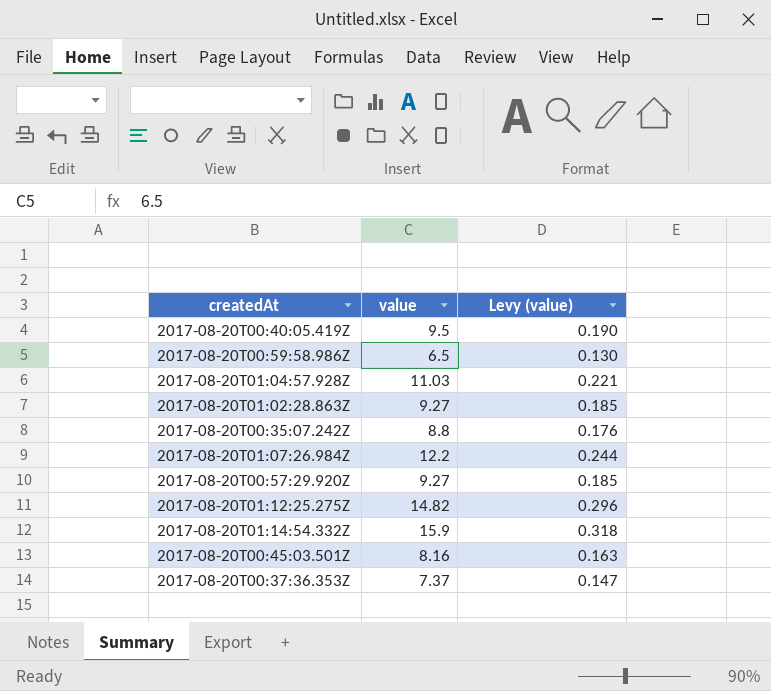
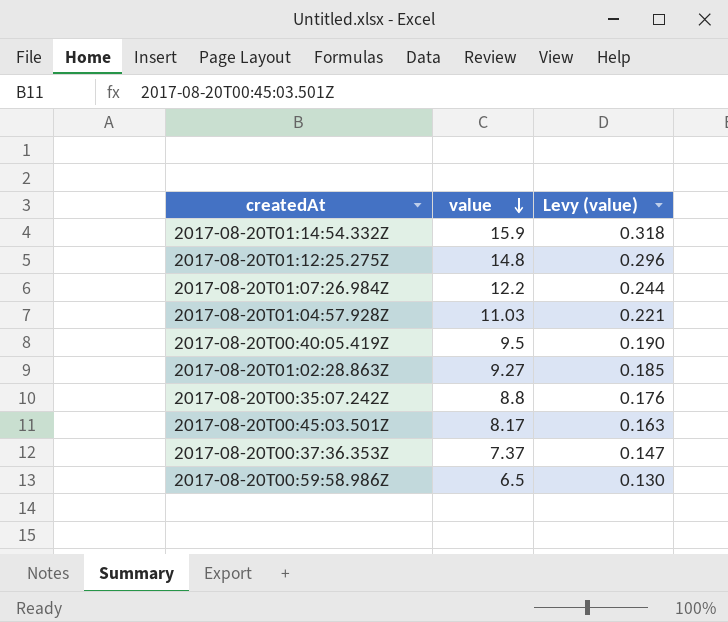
row order: none -> value descending
row 2017-08-20T00:57:29.920Z: 9.27 | 0.185 -> none
2017-08-20T01:12:25.275Z | value: 14.82 -> 14.8
2017-08-20T00:45:03.501Z | value: 8.16 -> 8.17

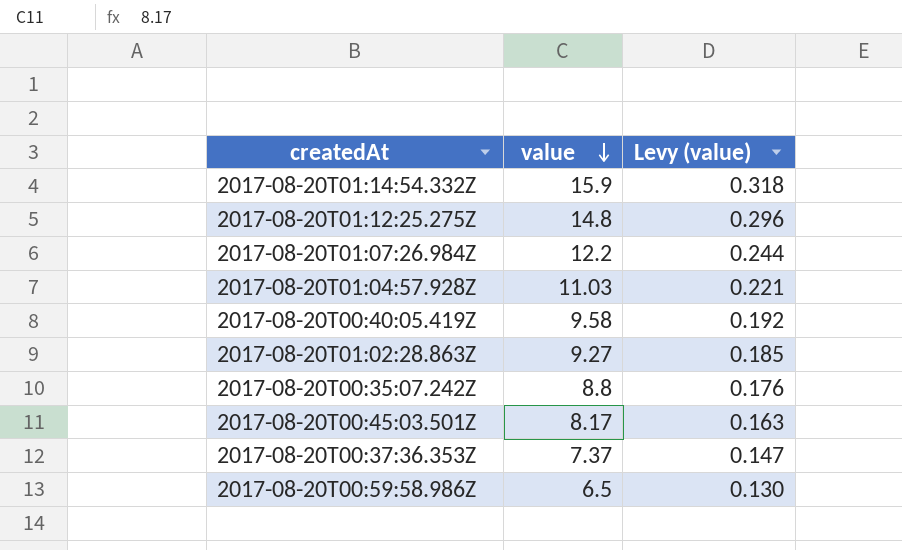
2017-08-20T00:40:05.419Z | value: 9.5 -> 9.58
2017-08-20T00:40:05.419Z | Levy (value): 0.190 -> 0.192

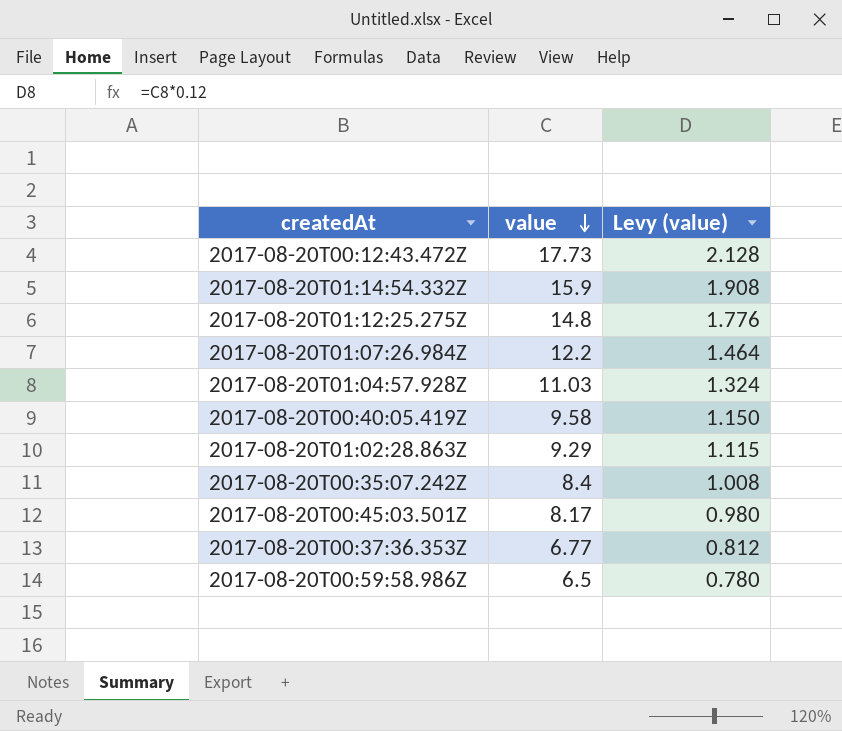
column Levy (value) | formula: [value] * 0.02 -> [value] * 0.12
row 2017-08-20T00:12:43.472Z: none -> 17.73 | 2.128
2017-08-20T01:02:28.863Z | value: 9.27 -> 9.29
2017-08-20T00:35:07.242Z | value: 8.8 -> 8.4
2017-08-20T00:37:36.353Z | value: 7.37 -> 6.77

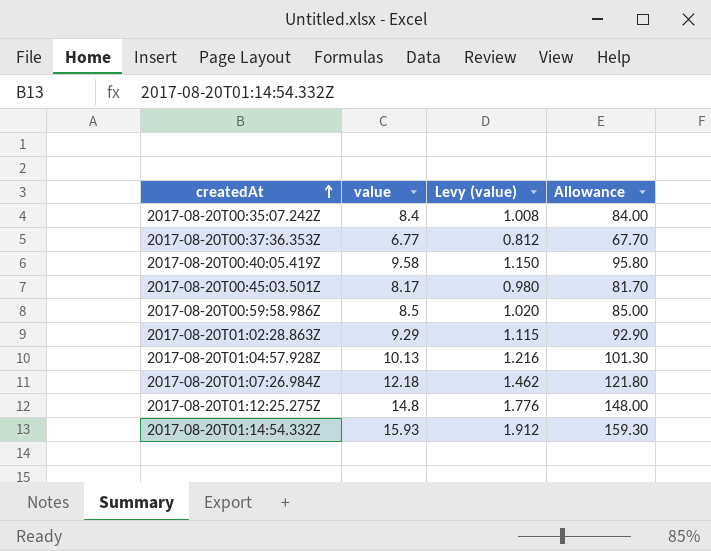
row order: value descending -> createdAt ascending
column Allowance | formula: none -> [value] * 10
row 2017-08-20T00:12:43.472Z: 17.73 | 2.128 -> none
2017-08-20T00:59:58.986Z | value: 6.5 -> 8.5
2017-08-20T00:59:58.986Z | Levy (value): 0.780 -> 1.020
2017-08-20T01:04:57.928Z | value: 11.03 -> 10.13
2017-08-20T01:04:57.928Z | Levy (value): 1.324 -> 1.216
2017-08-20T01:07:26.984Z | value: 12.2 -> 12.18
2017-08-20T01:07:26.984Z | Levy (value): 1.464 -> 1.462
2017-08-20T01:14:54.332Z | value: 15.9 -> 15.93
2017-08-20T01:14:54.332Z | Levy (value): 1.908 -> 1.912

